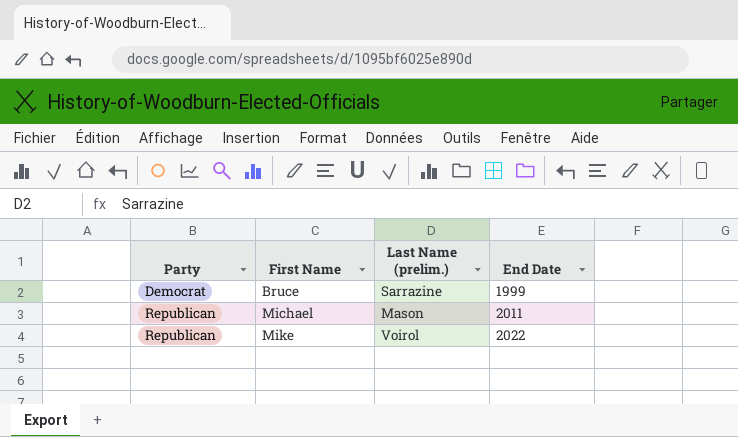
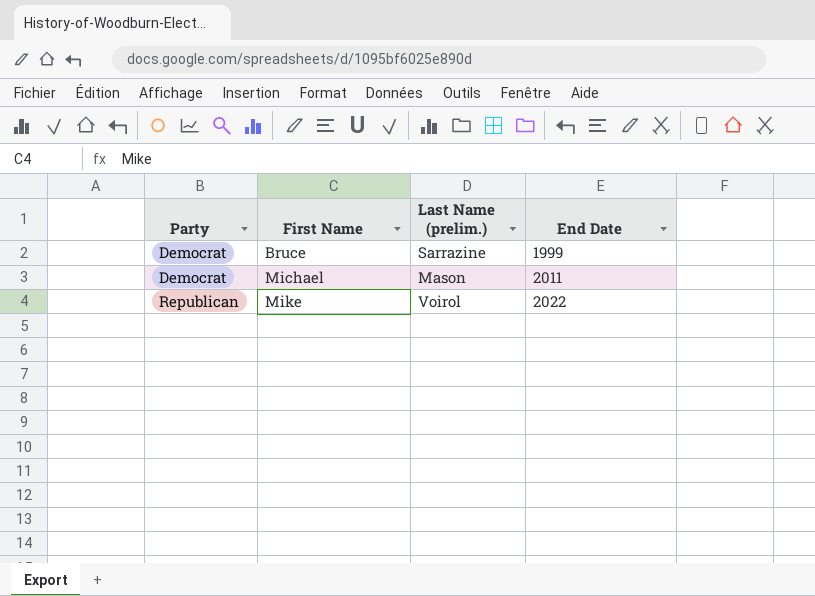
Michael | Party: Republican -> Democrat

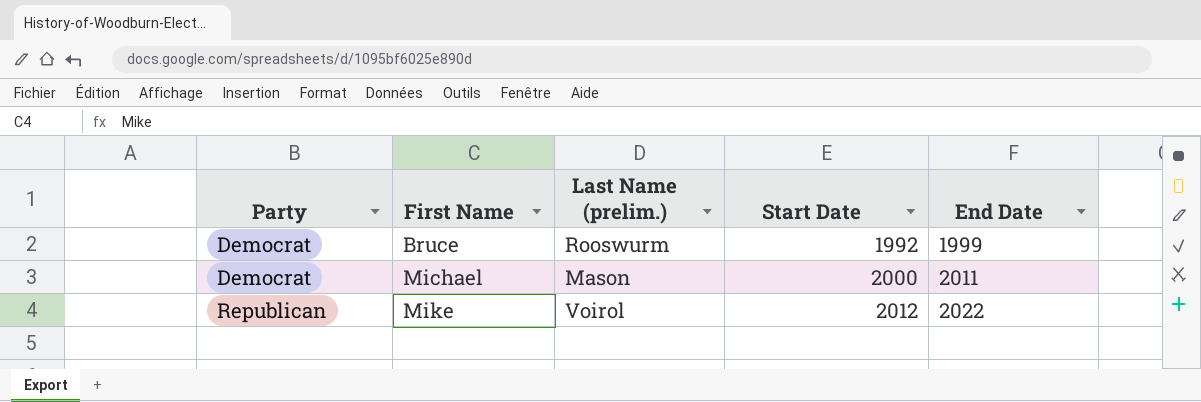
column Start Date | position: none -> 4
Bruce | Last Name (prelim.): Sarrazine -> Rooswurm

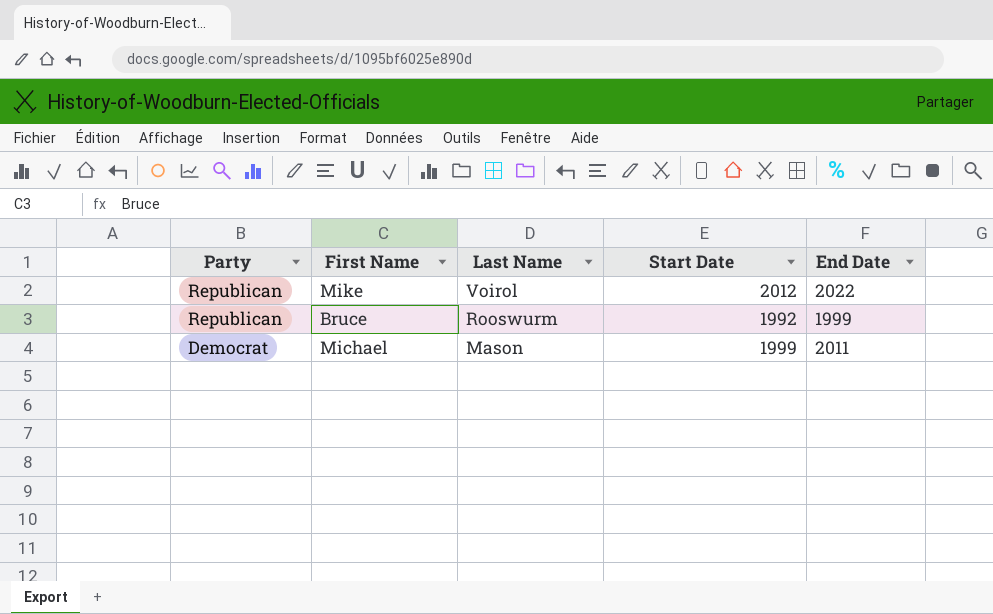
row order: Party ascending -> Party descending
column name: Last Name (prelim.) -> Last Name
Bruce | Party: Democrat -> Republican
Michael | Start Date: 2000 -> 1999

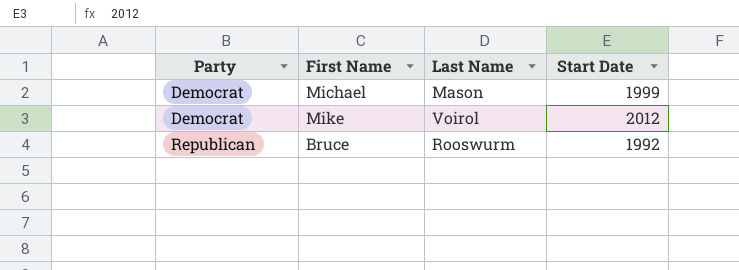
row order: Party descending -> Party ascending
column End Date | position: 5 -> none
Mike | Party: Republican -> Democrat

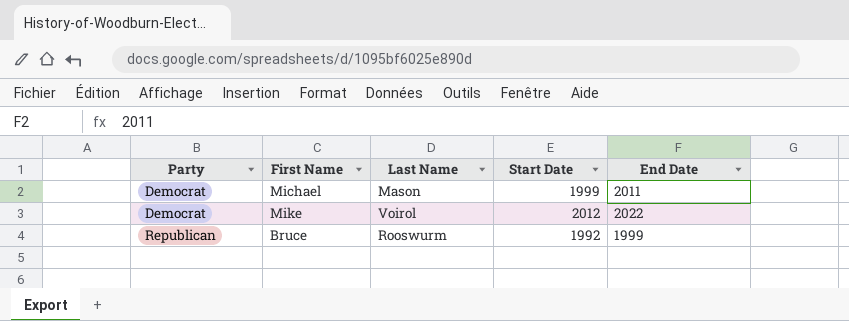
column End Date | position: none -> 5

